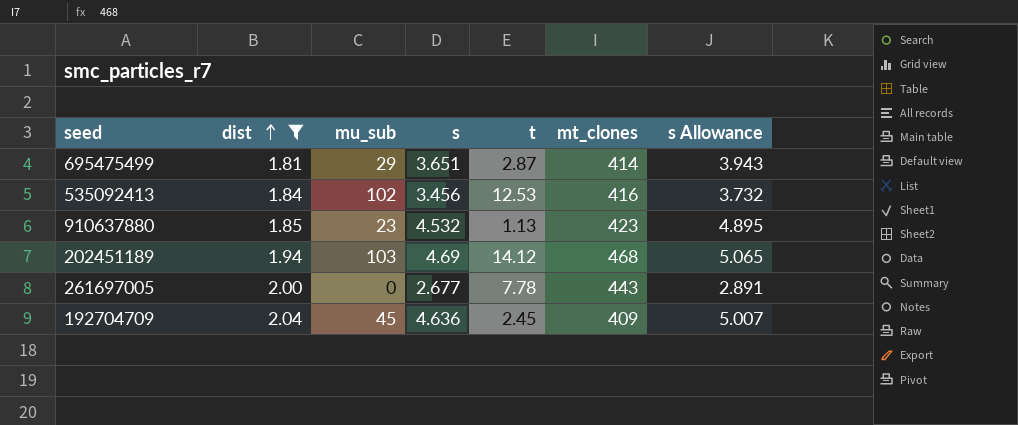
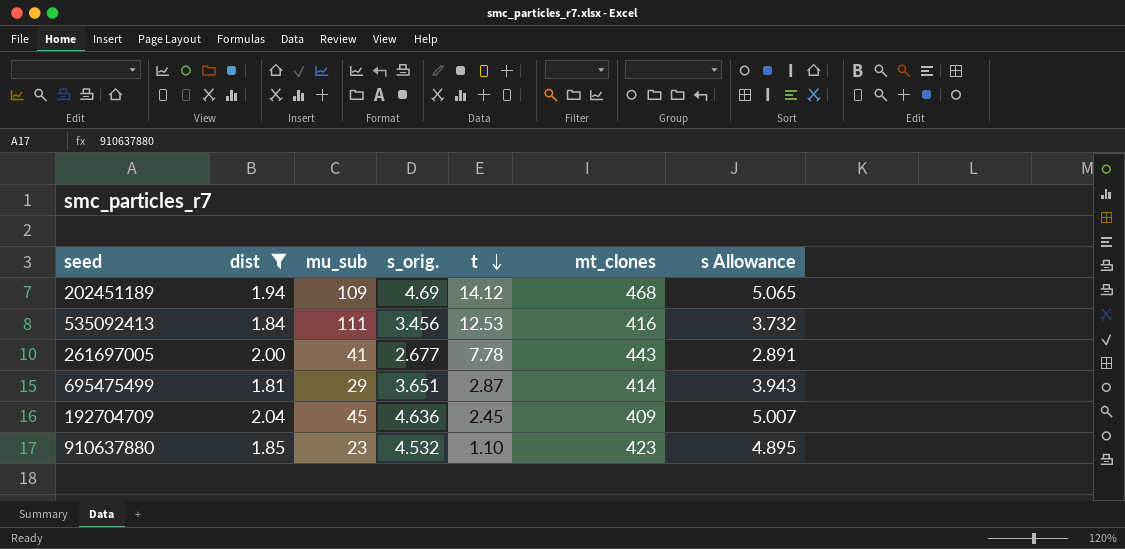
row order: dist ascending -> t descending
column name: s -> s_orig.
202451189 | mu_sub: 103 -> 109
535092413 | mu_sub: 102 -> 111
261697005 | mu_sub: 0 -> 41
910637880 | t: 1.13 -> 1.10

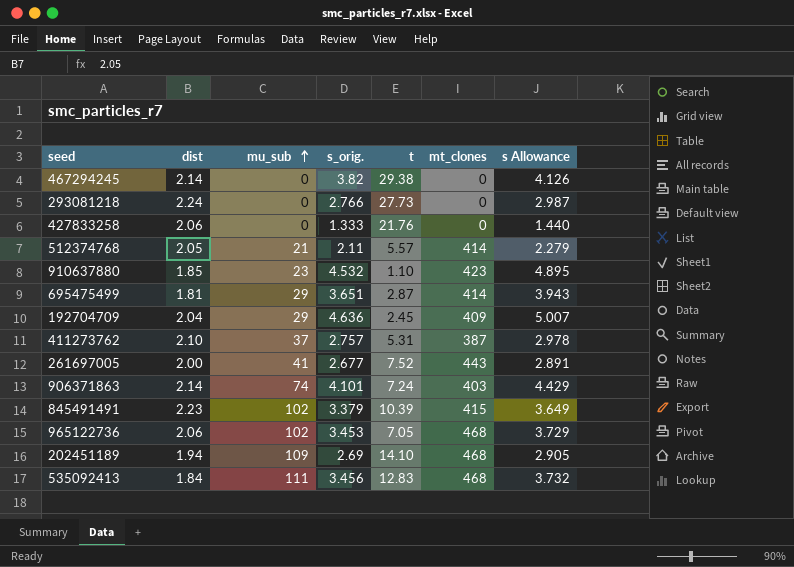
filter: dist <= 2.04 -> none
row order: t descending -> mu_sub ascending
192704709 | mu_sub: 45 -> 29
261697005 | t: 7.78 -> 7.52
202451189 | s_orig.: 4.69 -> 2.69
202451189 | t: 14.12 -> 14.10
202451189 | s Allowance: 5.065 -> 2.905
535092413 | t: 12.53 -> 12.83
535092413 | mt_clones: 416 -> 468

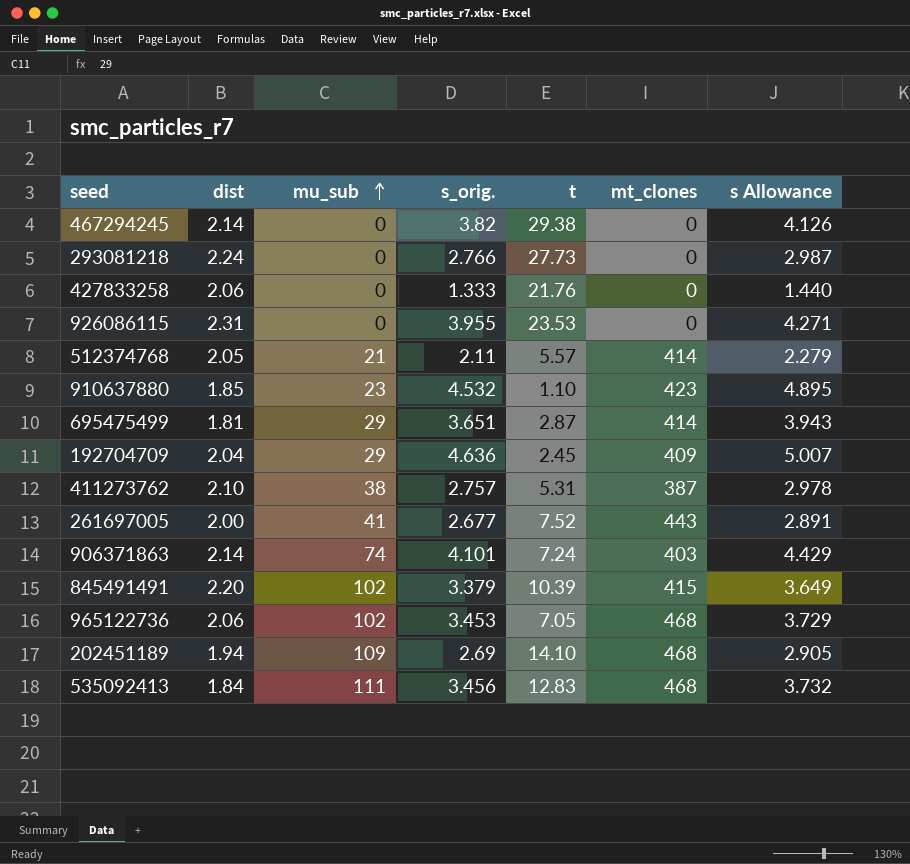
row 926086115: none -> 2.31 | 0 | 3.955 | 23.53 | 0 | 4.271
411273762 | mu_sub: 37 -> 38
845491491 | dist: 2.23 -> 2.20

